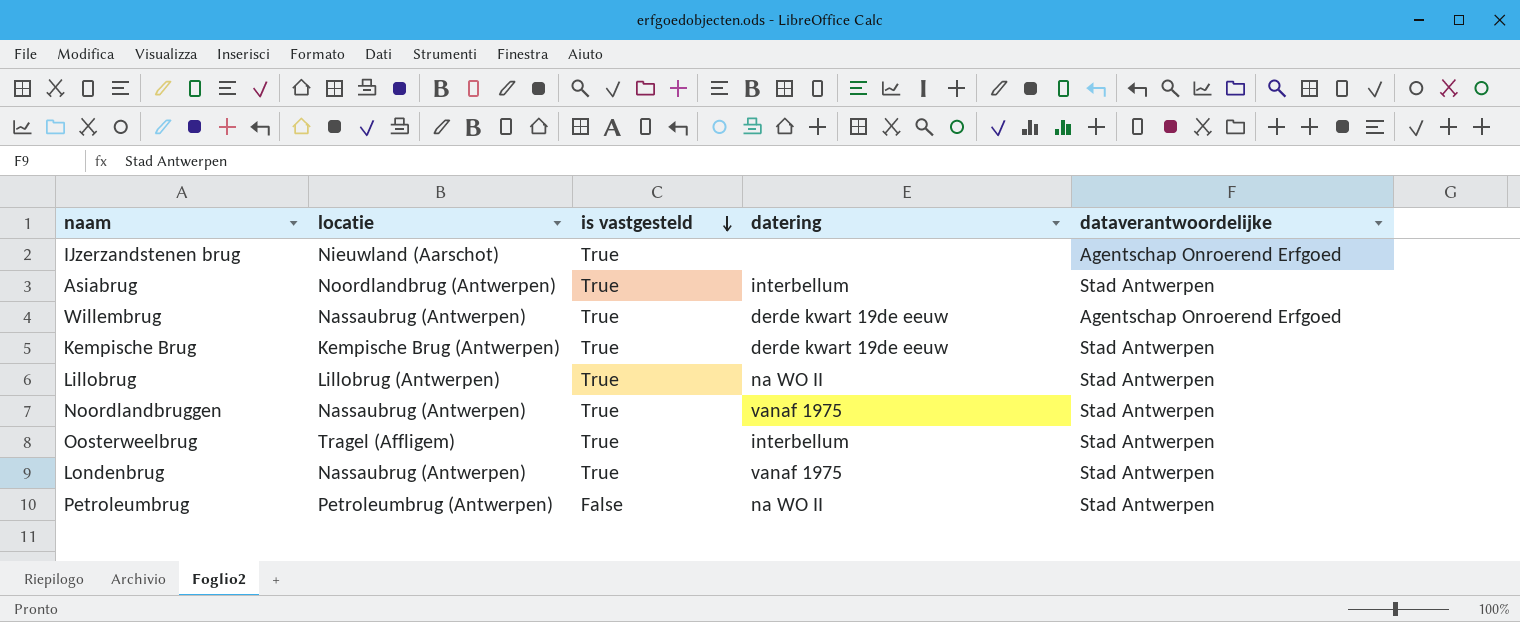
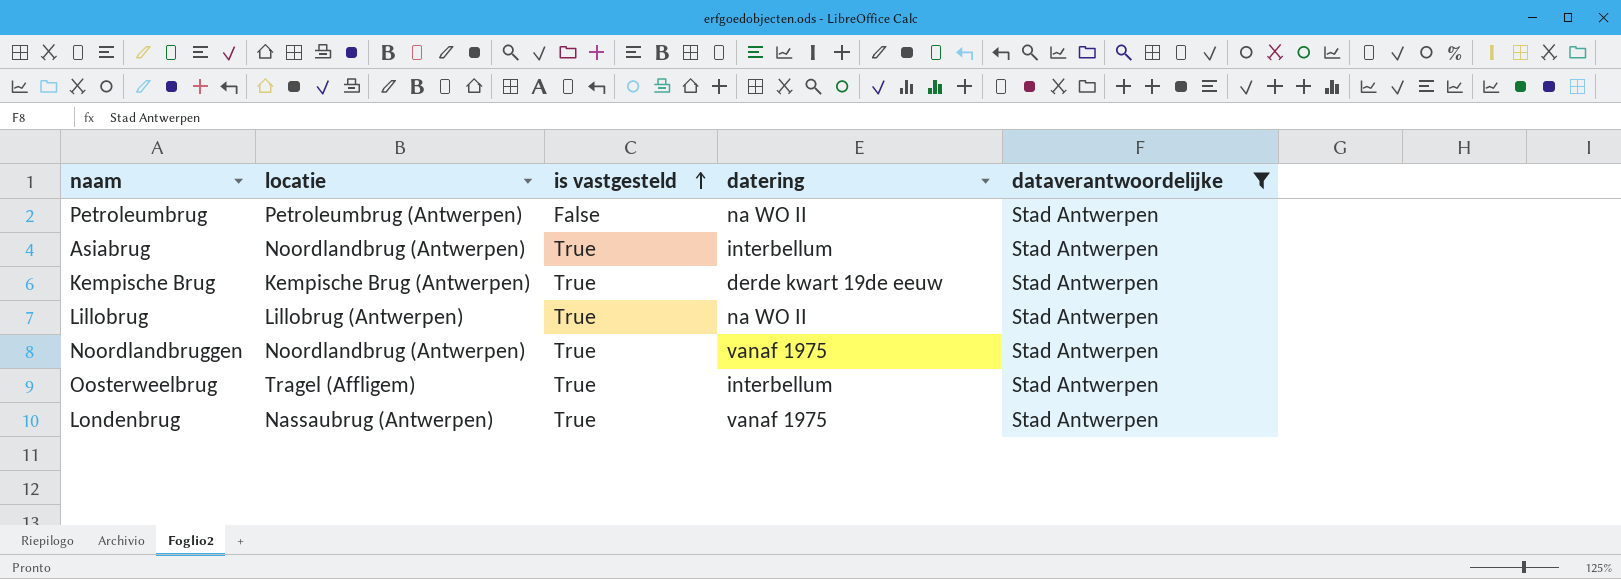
filter: none -> dataverantwoordelijke = Stad Antwerpen
row order: is vastgesteld descending -> is vastgesteld ascending
Noordlandbruggen | locatie: Nassaubrug (Antwerpen) -> Noordlandbrug (Antwerpen)

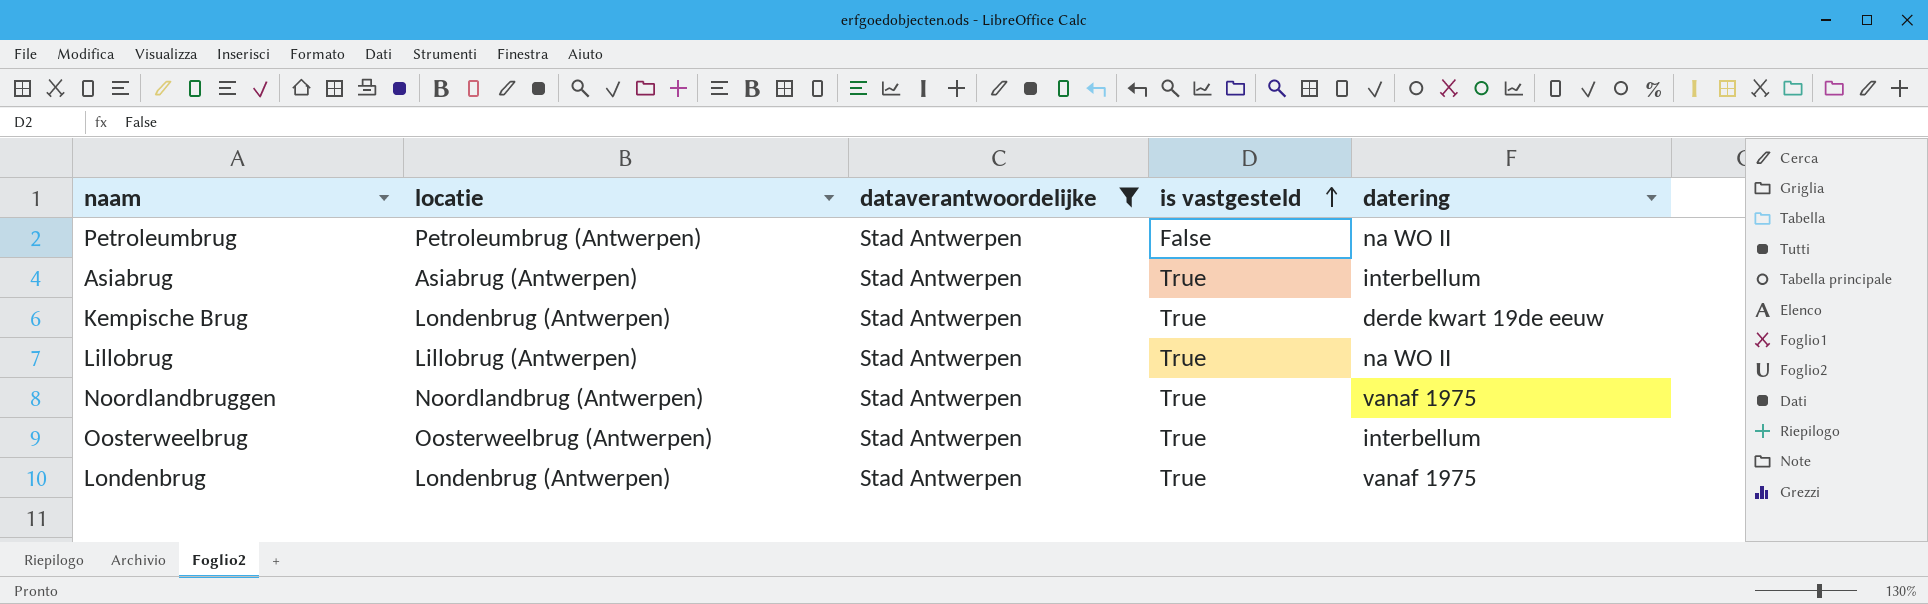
column dataverantwoordelijke | position: 5 -> 3
Asiabrug | locatie: Noordlandbrug (Antwerpen) -> Asiabrug (Antwerpen)
Kempische Brug | locatie: Kempische Brug (Antwerpen) -> Londenbrug (Antwerpen)
Oosterweelbrug | locatie: Tragel (Affligem) -> Oosterweelbrug (Antwerpen)
Londenbrug | locatie: Nassaubrug (Antwerpen) -> Londenbrug (Antwerpen)

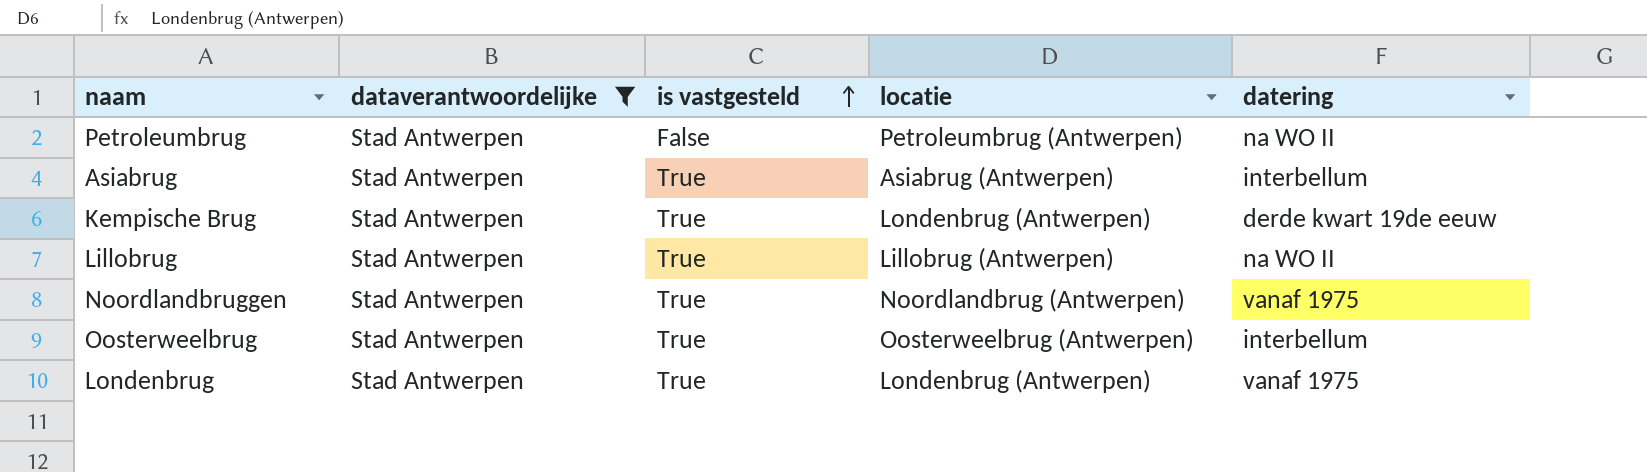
column locatie | position: 2 -> 4

